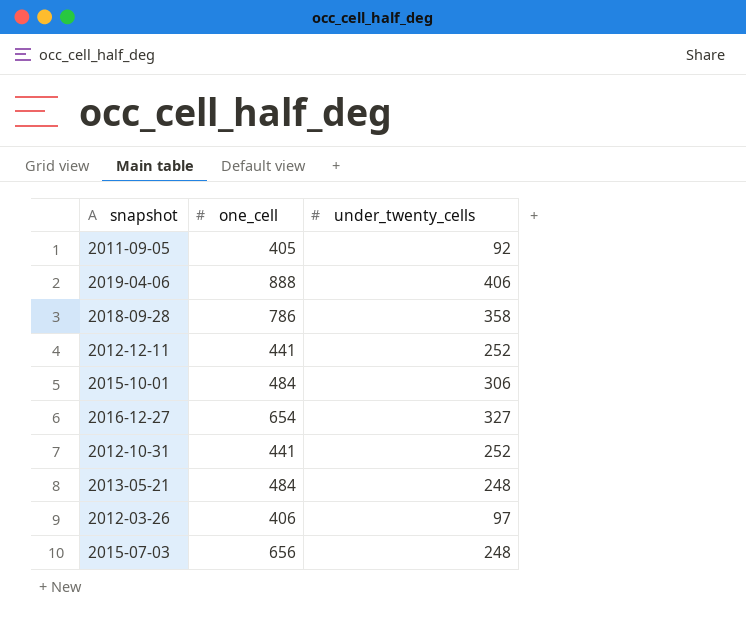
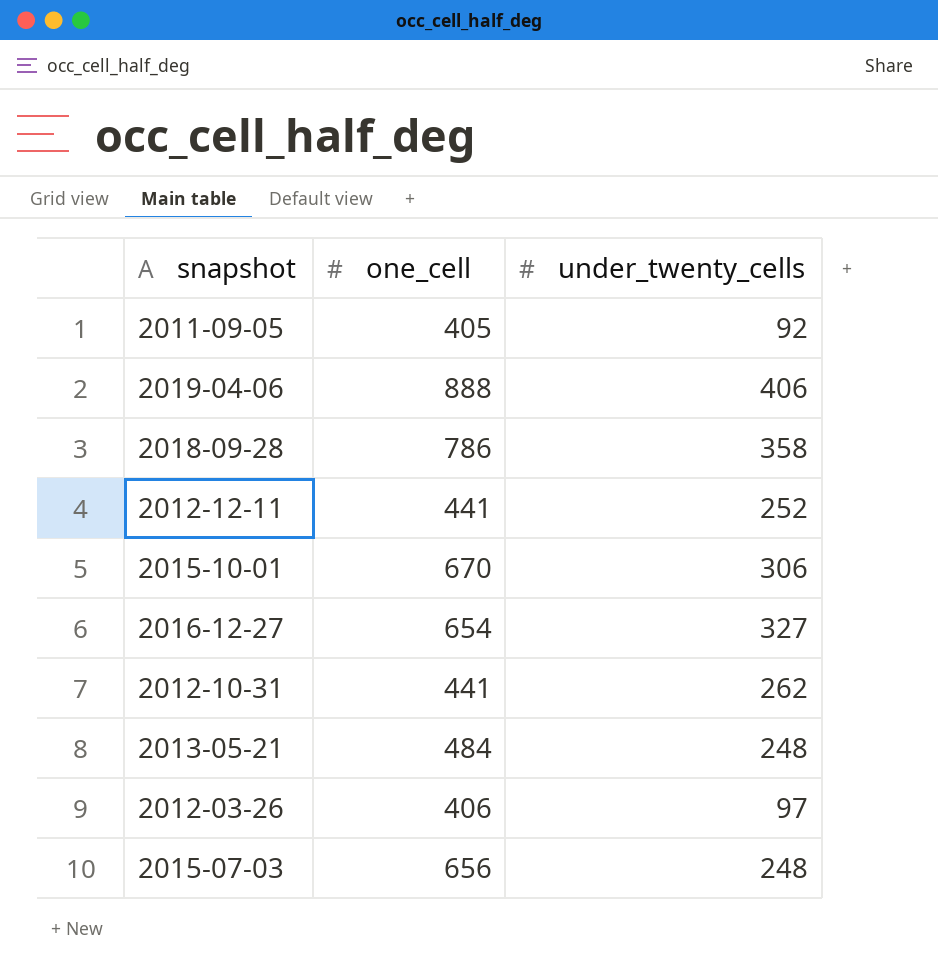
2015-10-01 | one_cell: 484 -> 670
2012-10-31 | under_twenty_cells: 252 -> 262

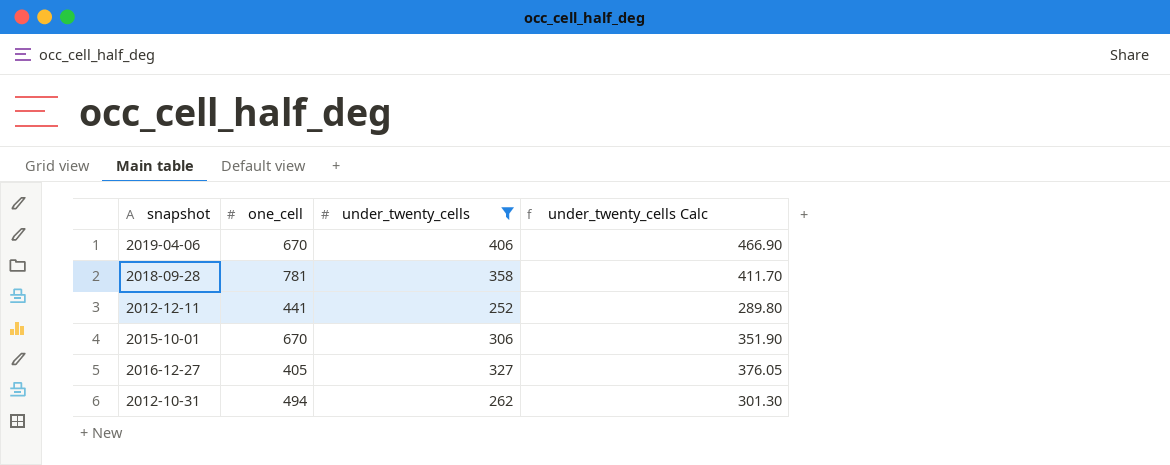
filter: none -> under_twenty_cells >= 252
column under_twenty_cells Calc | formula: none -> [under_twenty_cells] * 1.15
2019-04-06 | one_cell: 888 -> 670
2018-09-28 | one_cell: 786 -> 781
2016-12-27 | one_cell: 654 -> 405
2012-10-31 | one_cell: 441 -> 494

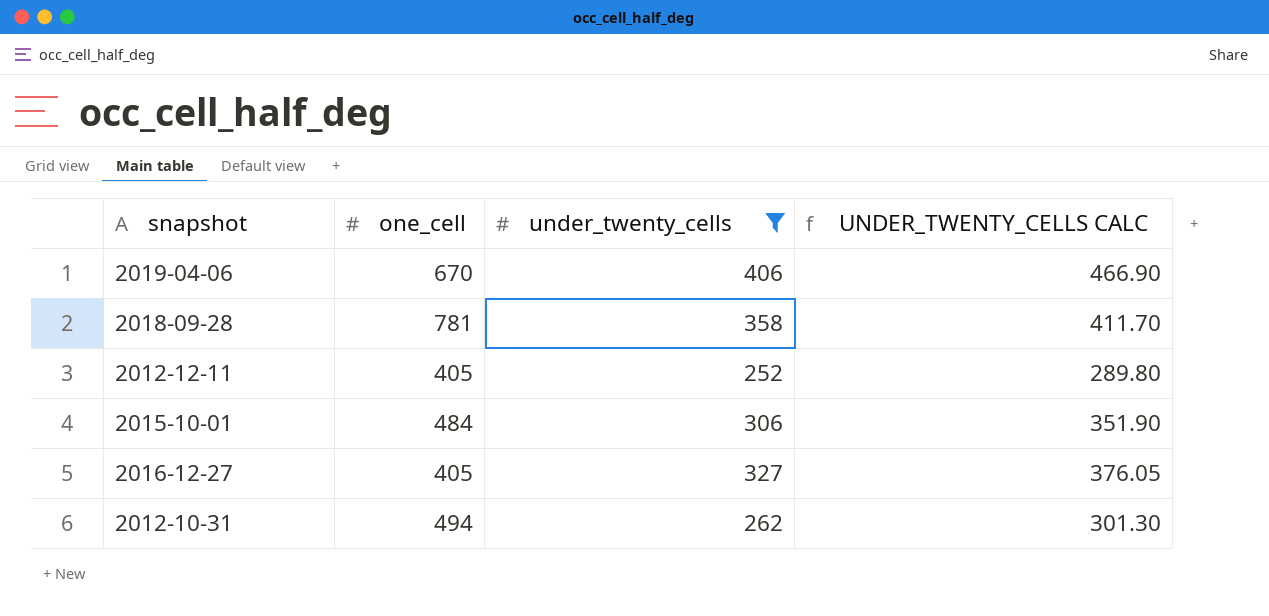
column name: under_twenty_cells Calc -> UNDER_TWENTY_CELLS CALC
2012-12-11 | one_cell: 441 -> 405
2015-10-01 | one_cell: 670 -> 484

